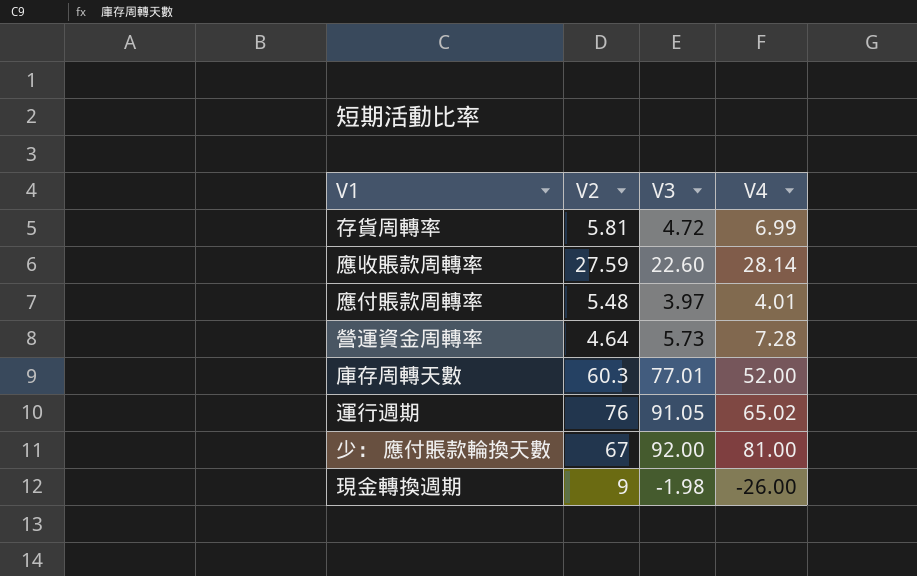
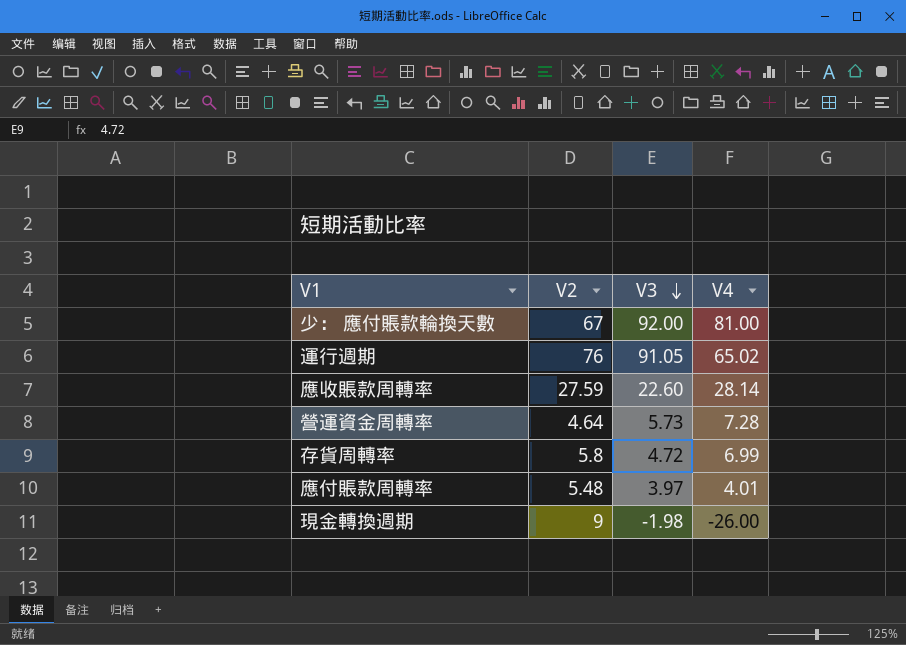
row order: none -> V3 descending
row 庫存周轉天數: 60.3 | 77.01 | 52.00 -> none
存貨周轉率 | V2: 5.81 -> 5.8

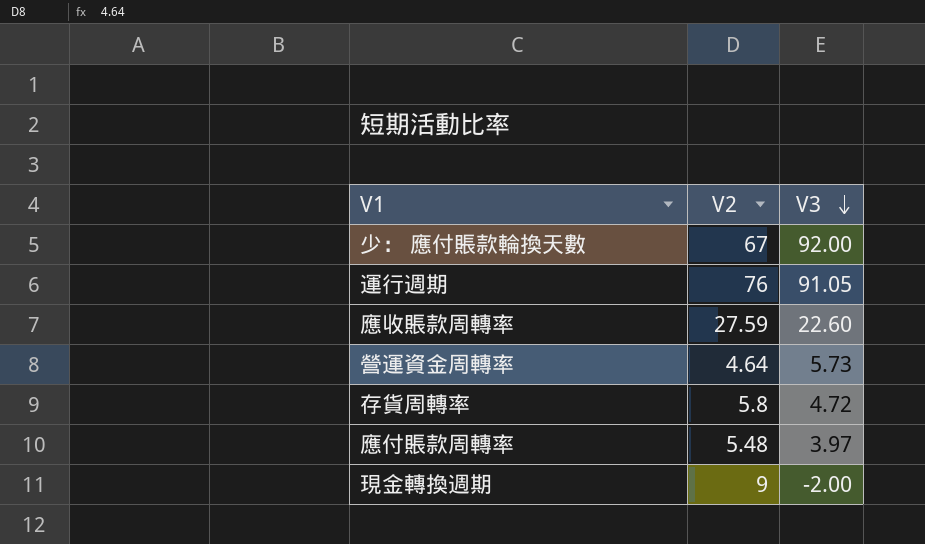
column V4 | position: 4 -> none
現金轉換週期 | V3: -1.98 -> -2.00

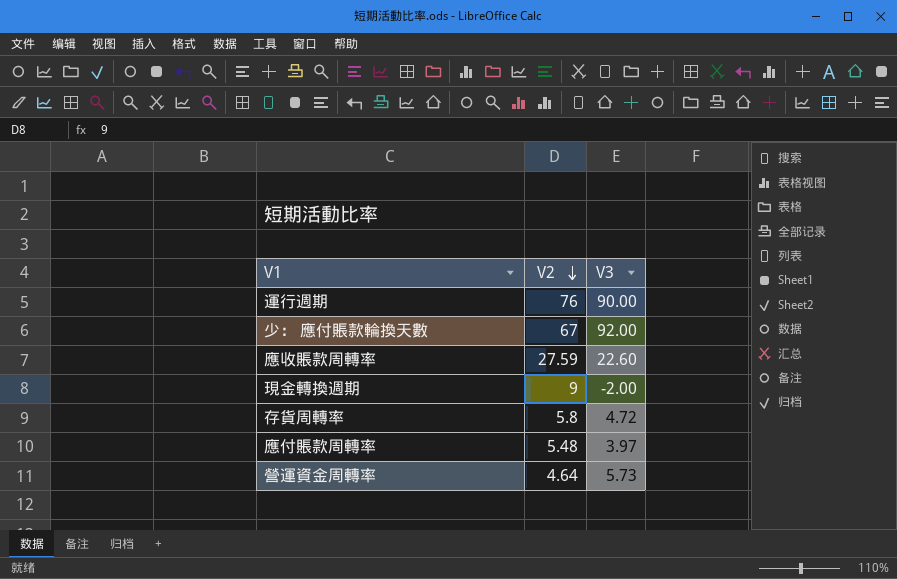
row order: V3 descending -> V2 descending
運行週期 | V3: 91.05 -> 90.00

